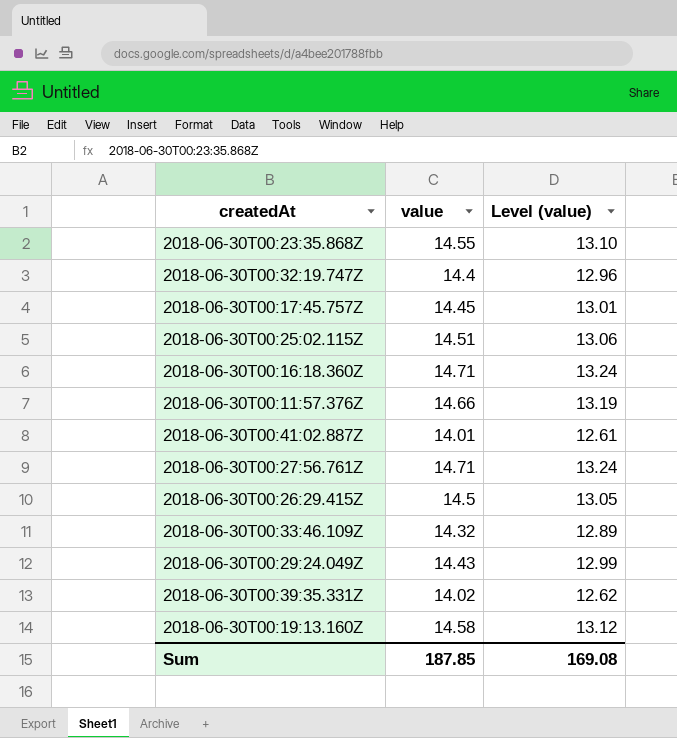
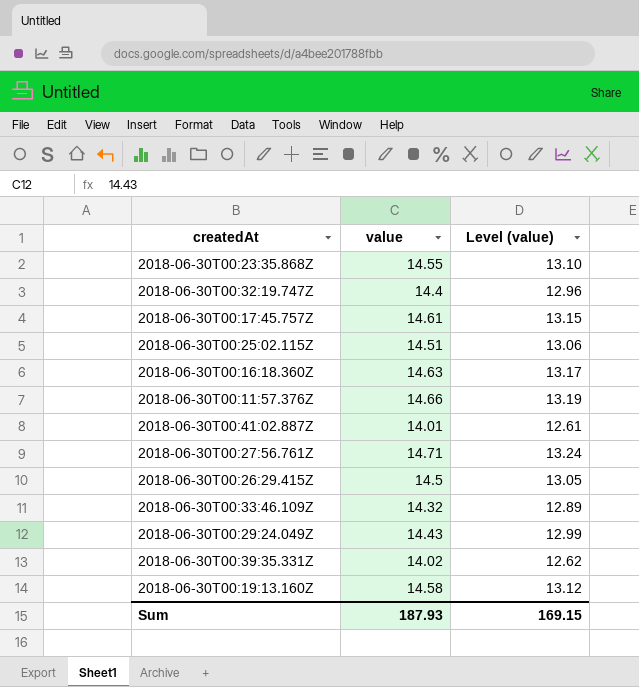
2018-06-30T00:17:45.757Z | value: 14.45 -> 14.61
2018-06-30T00:17:45.757Z | Level (value): 13.01 -> 13.15
2018-06-30T00:16:18.360Z | value: 14.71 -> 14.63
2018-06-30T00:16:18.360Z | Level (value): 13.24 -> 13.17
Sum | value: 187.85 -> 187.93
Sum | Level (value): 169.08 -> 169.15

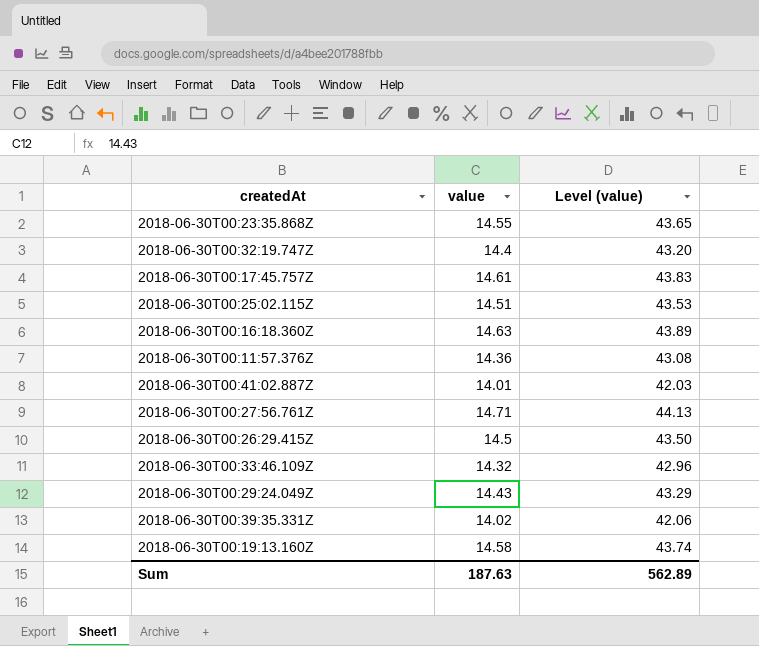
column Level (value) | formula: [value] * 0.9 -> [value] * 3
2018-06-30T00:11:57.376Z | value: 14.66 -> 14.36
Sum | value: 187.93 -> 187.63
Sum | Level (value): 169.15 -> 562.89

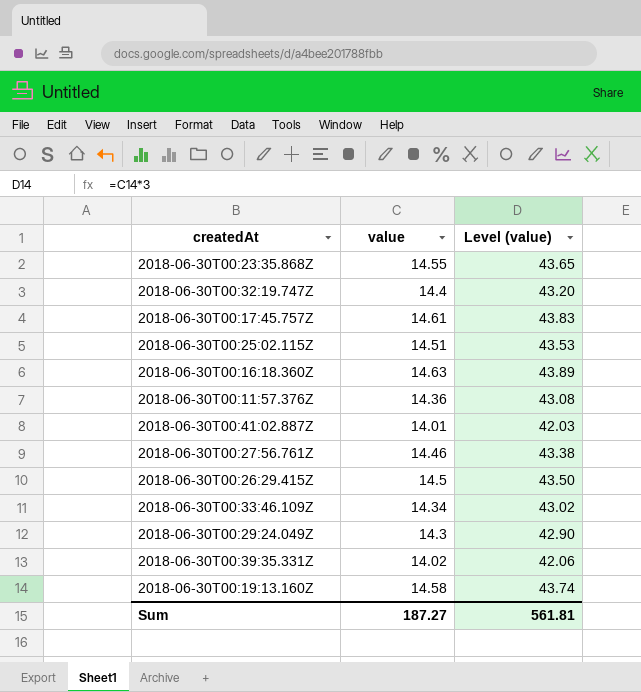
2018-06-30T00:27:56.761Z | value: 14.71 -> 14.46
2018-06-30T00:27:56.761Z | Level (value): 44.13 -> 43.38
2018-06-30T00:33:46.109Z | value: 14.32 -> 14.34
2018-06-30T00:33:46.109Z | Level (value): 42.96 -> 43.02
2018-06-30T00:29:24.049Z | value: 14.43 -> 14.3
2018-06-30T00:29:24.049Z | Level (value): 43.29 -> 42.90
Sum | value: 187.63 -> 187.27
Sum | Level (value): 562.89 -> 561.81

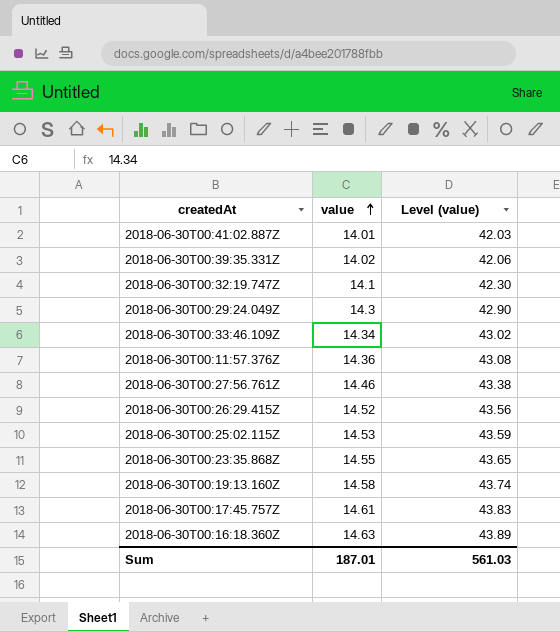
row order: none -> value ascending
2018-06-30T00:32:19.747Z | value: 14.4 -> 14.1
2018-06-30T00:32:19.747Z | Level (value): 43.20 -> 42.30
2018-06-30T00:26:29.415Z | value: 14.5 -> 14.52
2018-06-30T00:26:29.415Z | Level (value): 43.50 -> 43.56
2018-06-30T00:25:02.115Z | value: 14.51 -> 14.53
2018-06-30T00:25:02.115Z | Level (value): 43.53 -> 43.59
Sum | value: 187.27 -> 187.01
Sum | Level (value): 561.81 -> 561.03

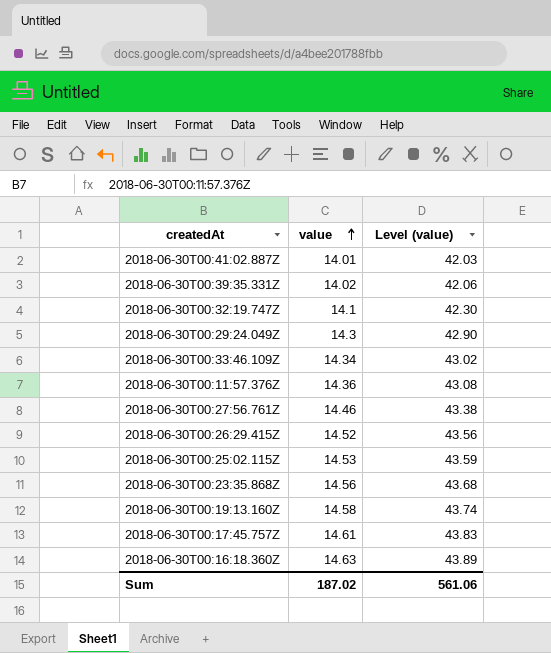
2018-06-30T00:23:35.868Z | value: 14.55 -> 14.56
2018-06-30T00:23:35.868Z | Level (value): 43.65 -> 43.68
Sum | value: 187.01 -> 187.02
Sum | Level (value): 561.03 -> 561.06

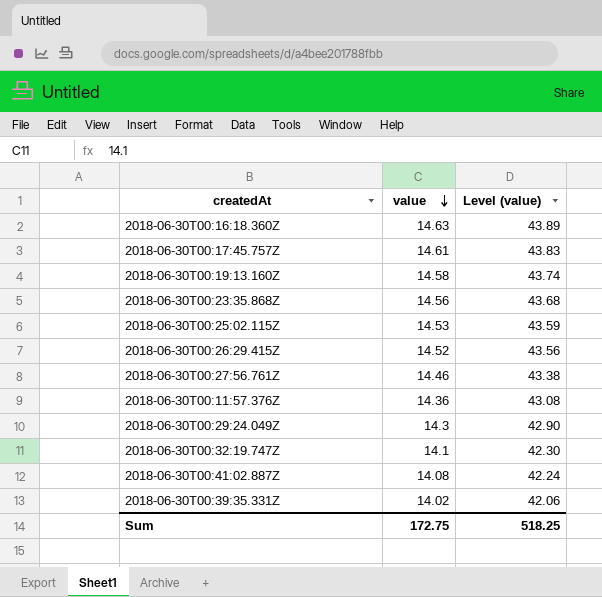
row order: value ascending -> value descending
row 2018-06-30T00:33:46.109Z: 14.34 | 43.02 -> none
2018-06-30T00:41:02.887Z | value: 14.01 -> 14.08
2018-06-30T00:41:02.887Z | Level (value): 42.03 -> 42.24
Sum | value: 187.02 -> 172.75
Sum | Level (value): 561.06 -> 518.25

